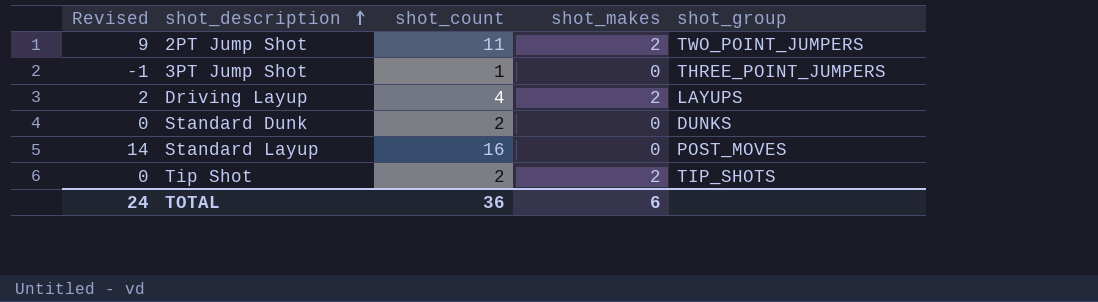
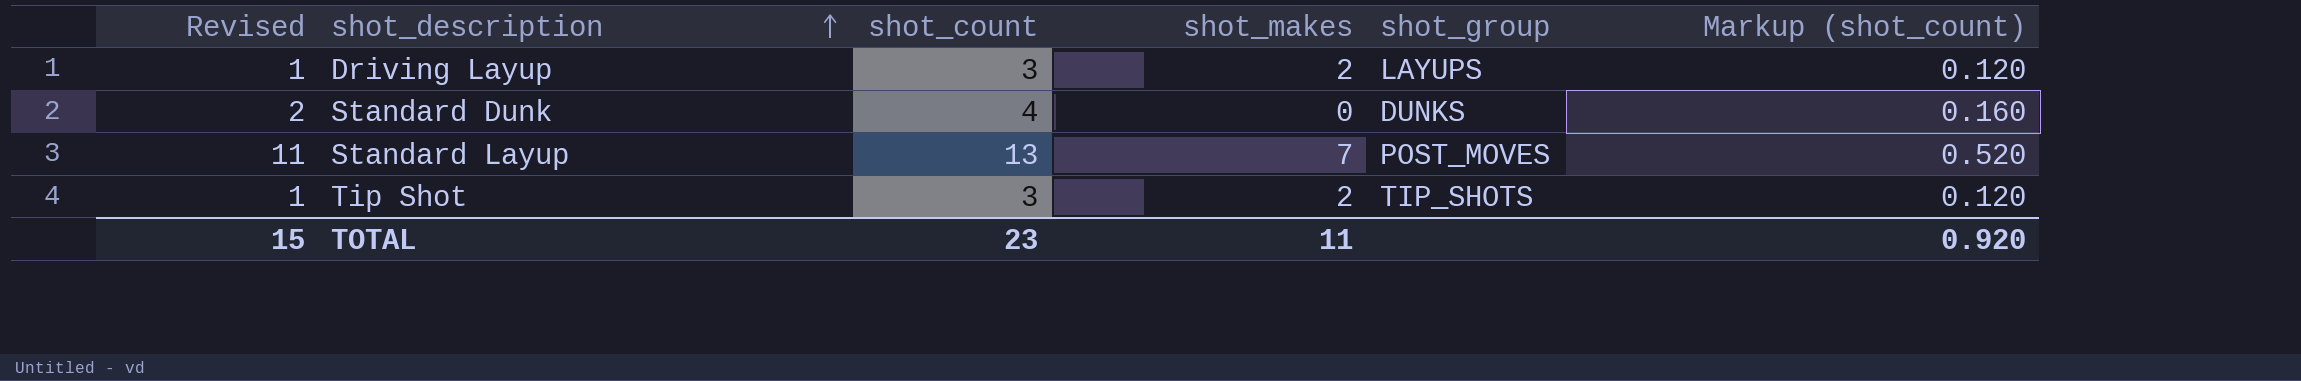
column Markup (shot_count) | formula: none -> [shot_count] * 0.04
row 2PT Jump Shot: 9 | 11 | 2 | TWO_POINT_JUMPERS -> none
row 3PT Jump Shot: -1 | 1 | 0 | THREE_POINT_JUMPERS -> none
Driving Layup | Revised: 2 -> 1
Driving Layup | shot_count: 4 -> 3
Standard Dunk | Revised: 0 -> 2
Standard Dunk | shot_count: 2 -> 4
Standard Layup | Revised: 14 -> 11
Standard Layup | shot_count: 16 -> 13
Standard Layup | shot_makes: 0 -> 7
Tip Shot | Revised: 0 -> 1
Tip Shot | shot_count: 2 -> 3
TOTAL | Revised: 24 -> 15
TOTAL | shot_count: 36 -> 23
TOTAL | shot_makes: 6 -> 11

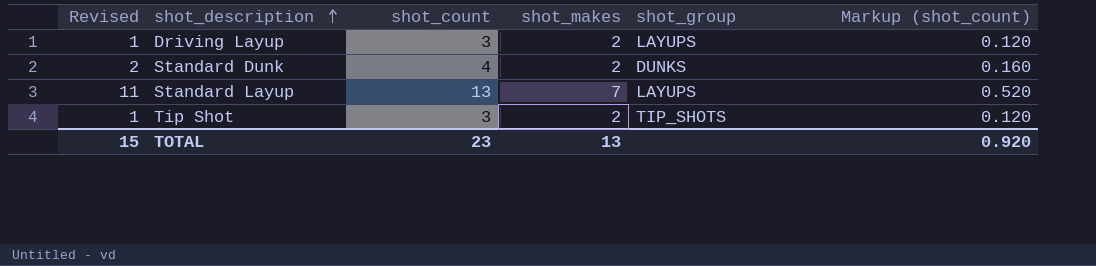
Standard Dunk | shot_makes: 0 -> 2
Standard Layup | shot_group: POST_MOVES -> LAYUPS
TOTAL | shot_makes: 11 -> 13

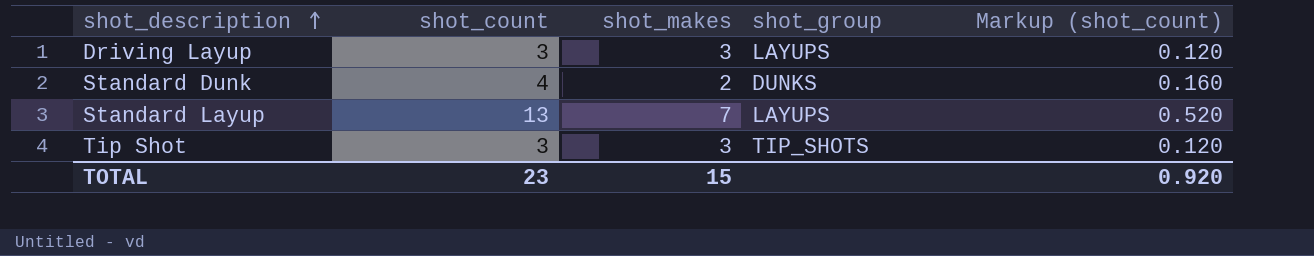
column Revised | formula: [shot_count] - 2 -> none
Driving Layup | shot_makes: 2 -> 3
Tip Shot | shot_makes: 2 -> 3
TOTAL | shot_makes: 13 -> 15

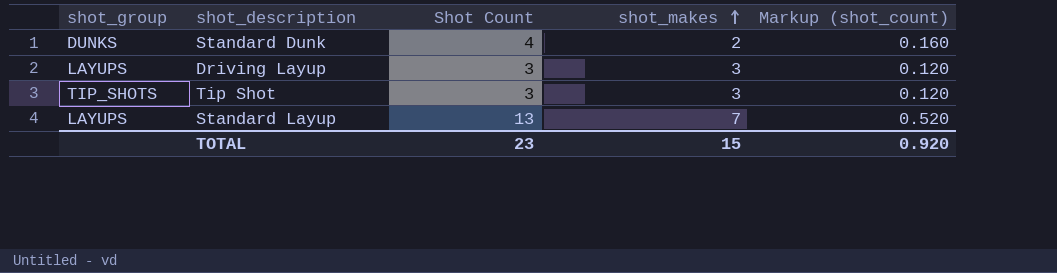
row order: shot_description ascending -> shot_makes ascending
column shot_group | position: 4 -> 1
column name: shot_count -> Shot Count

